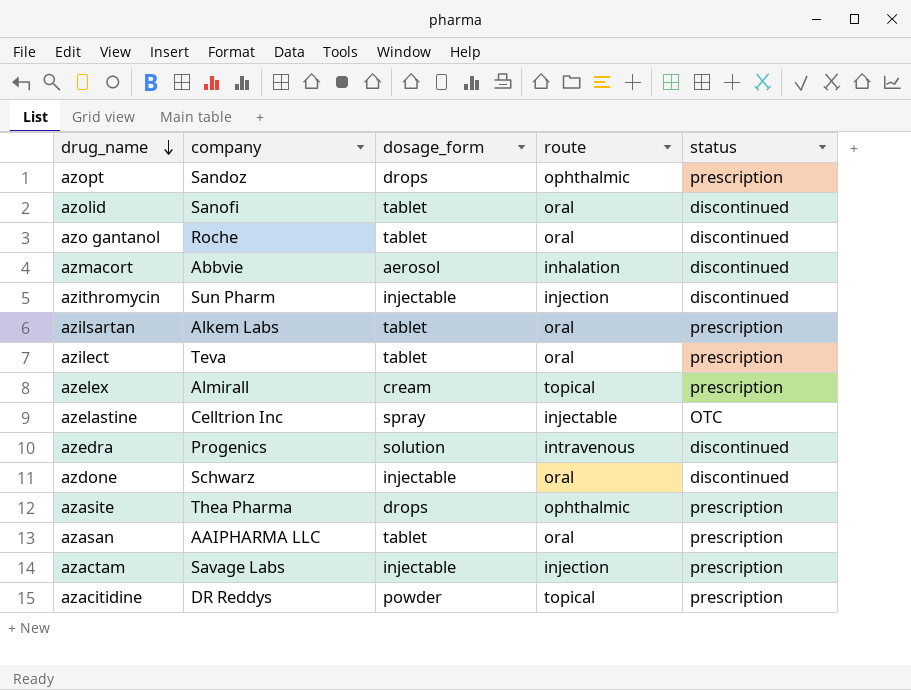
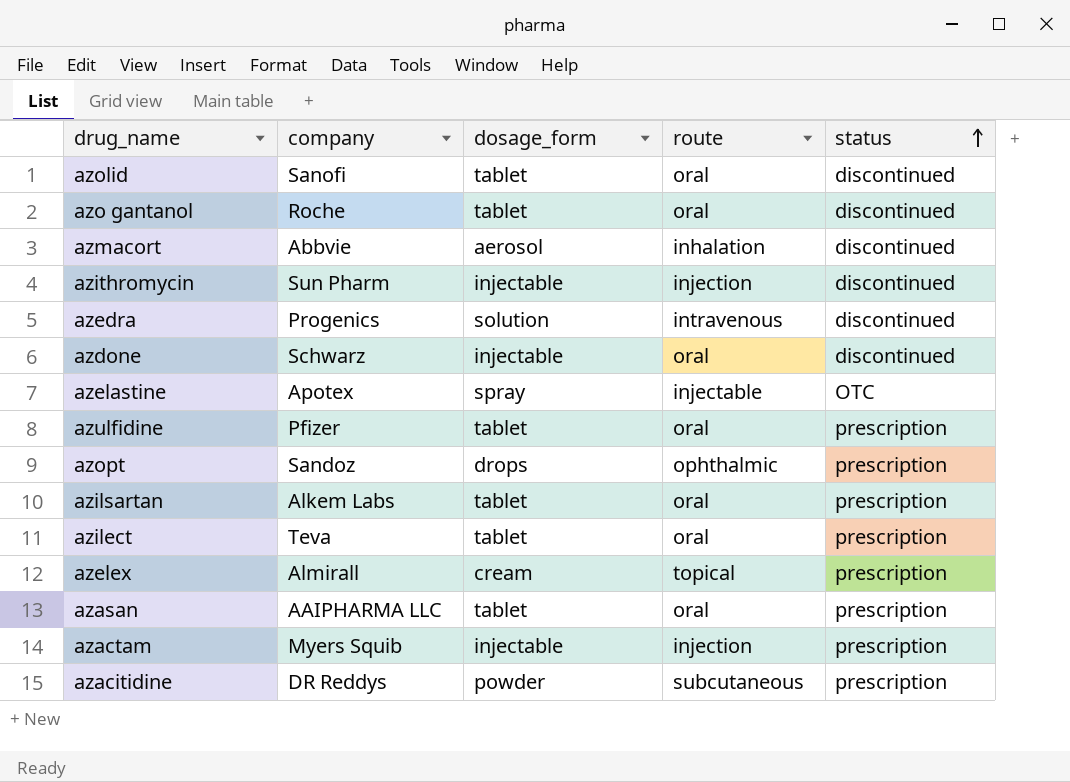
row order: drug_name descending -> status ascending
row azasite: Thea Pharma | drops | ophthalmic | prescription -> none
azelastine | company: Celltrion Inc -> Apotex
row azulfidine: none -> Pfizer | tablet | oral | prescription
azactam | company: Savage Labs -> Myers Squib
azacitidine | route: topical -> subcutaneous

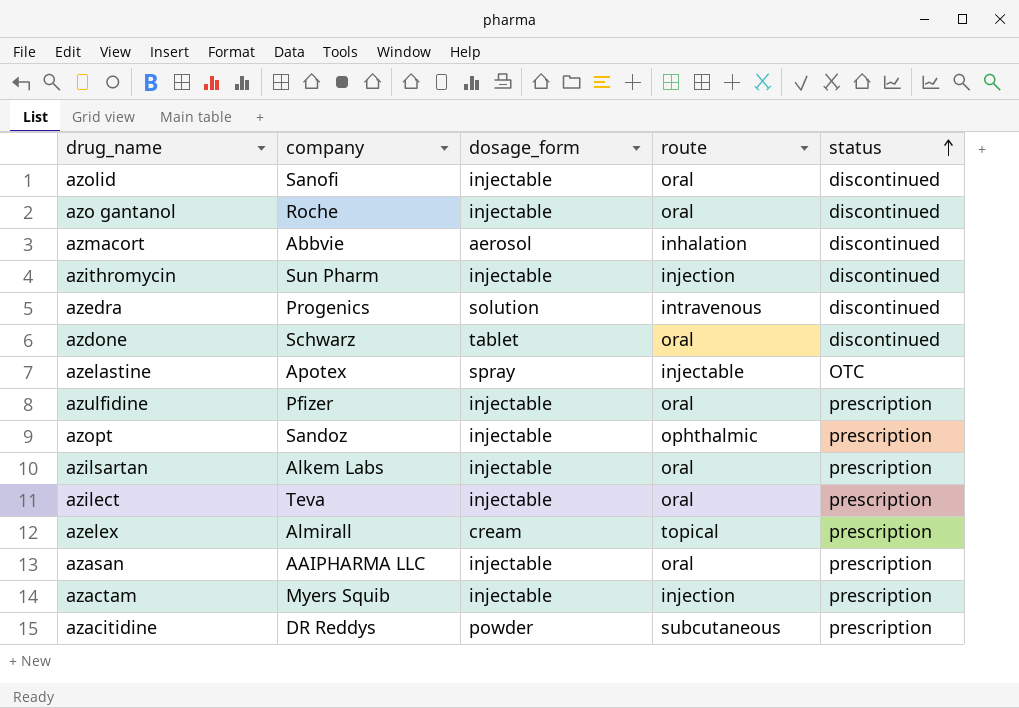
azolid | dosage_form: tablet -> injectable
azo gantanol | dosage_form: tablet -> injectable
azdone | dosage_form: injectable -> tablet
azulfidine | dosage_form: tablet -> injectable
azopt | dosage_form: drops -> injectable
azilsartan | dosage_form: tablet -> injectable
azilect | dosage_form: tablet -> injectable
azasan | dosage_form: tablet -> injectable

